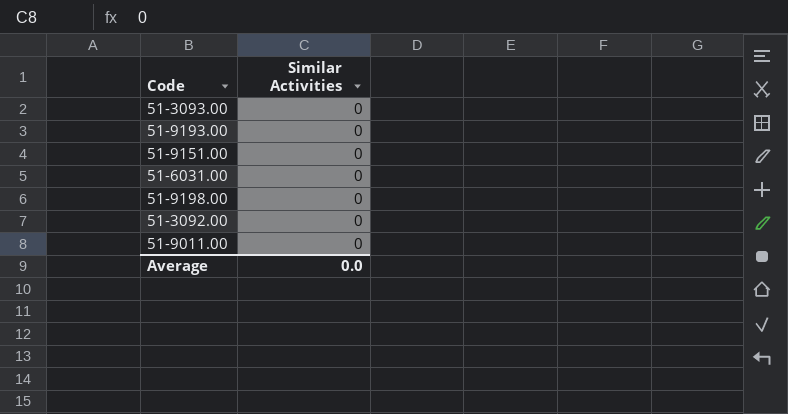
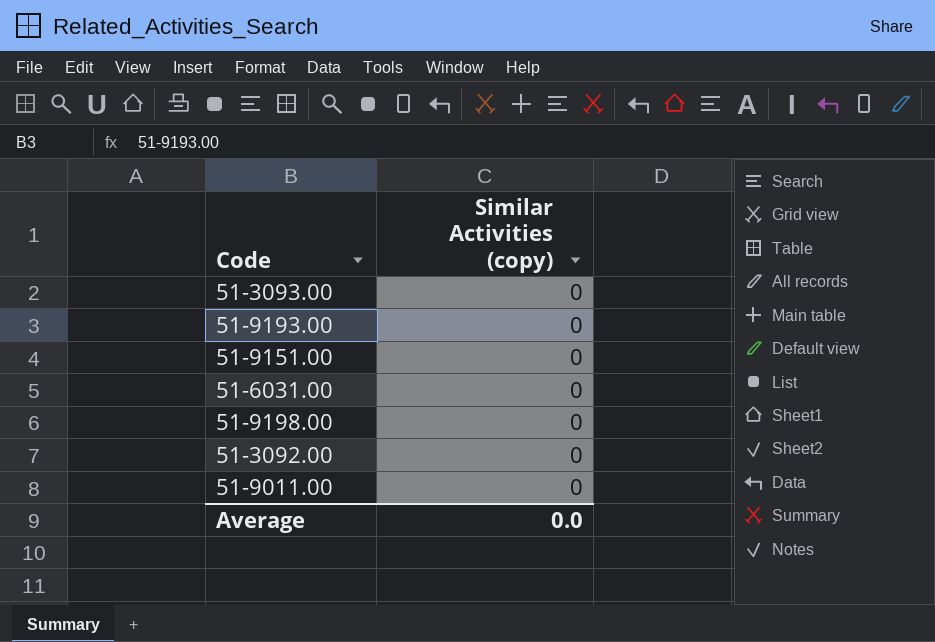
column name: Similar Activities -> Similar Activities (copy)

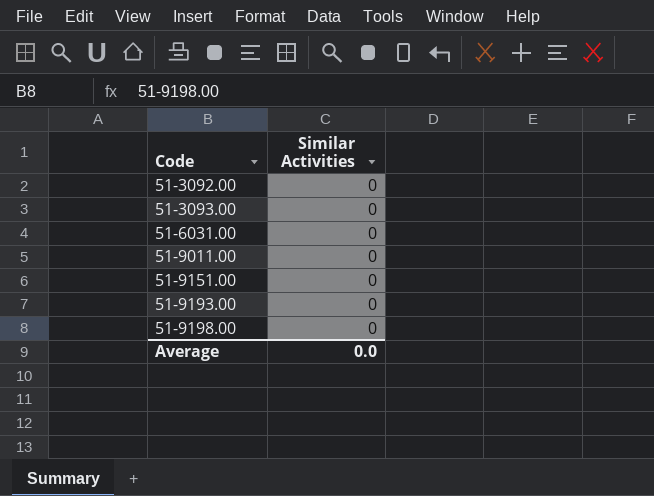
row order: none -> Code ascending
column name: Similar Activities (copy) -> Similar Activities

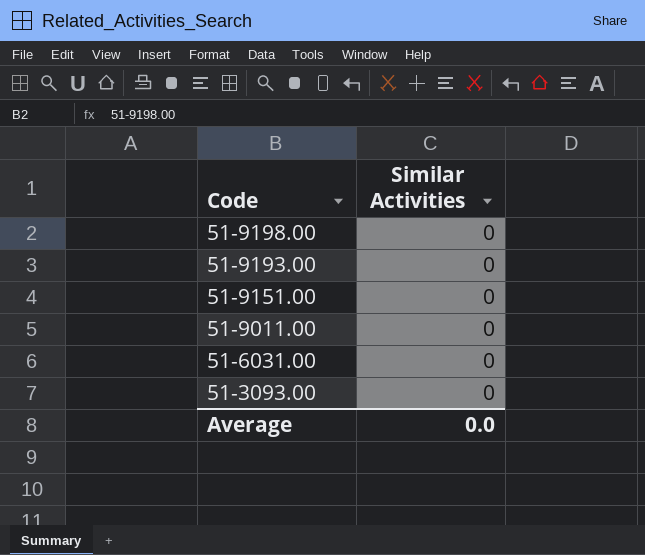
row order: Code ascending -> Code descending
row 51-3092.00: 0 -> none

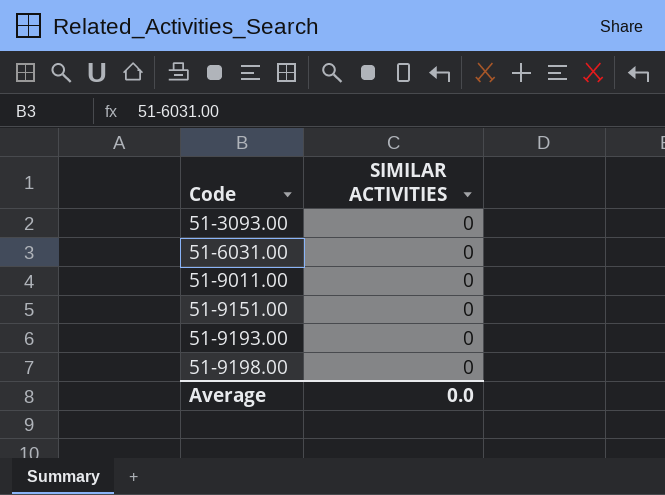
row order: Code descending -> Code ascending
column name: Similar Activities -> SIMILAR ACTIVITIES

